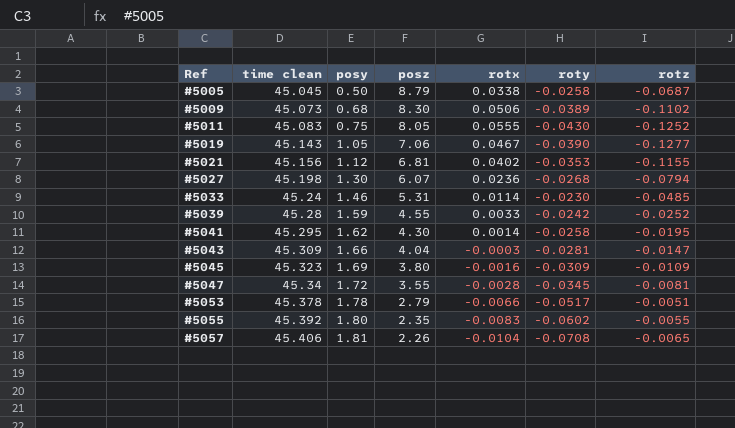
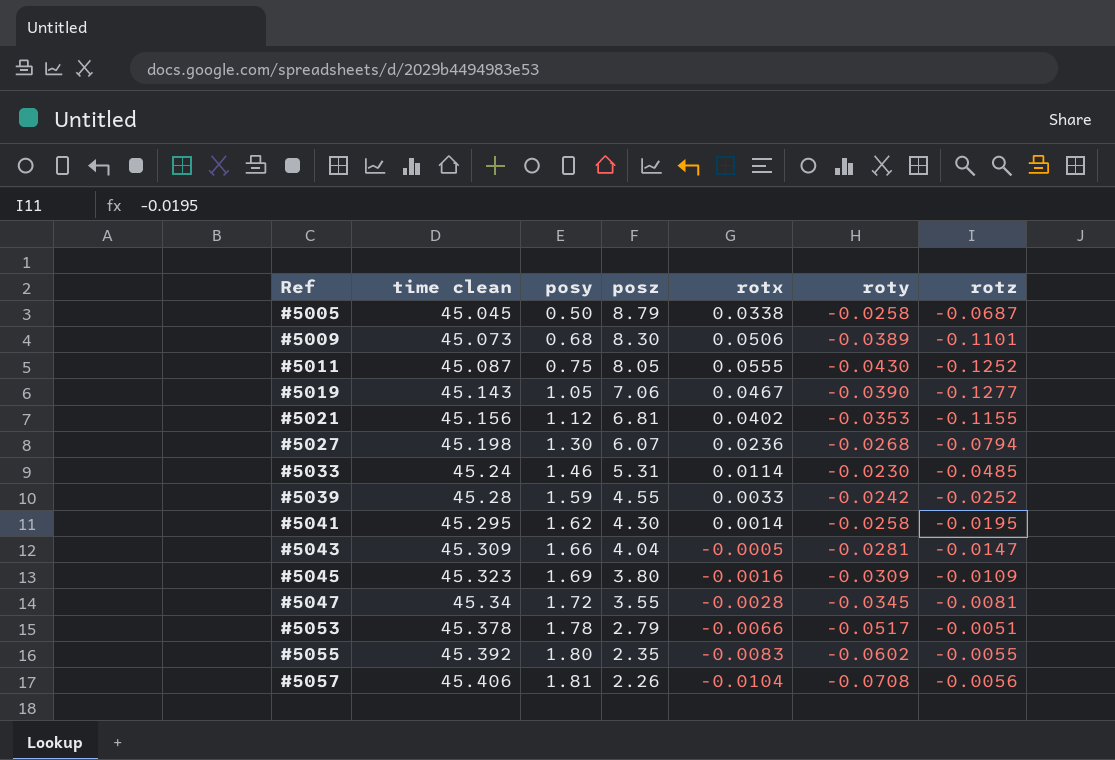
#5009 | rotz: -0.1102 -> -0.1101
#5011 | time clean: 45.083 -> 45.087
#5043 | rotx: -0.0003 -> -0.0005
#5057 | rotz: -0.0065 -> -0.0056

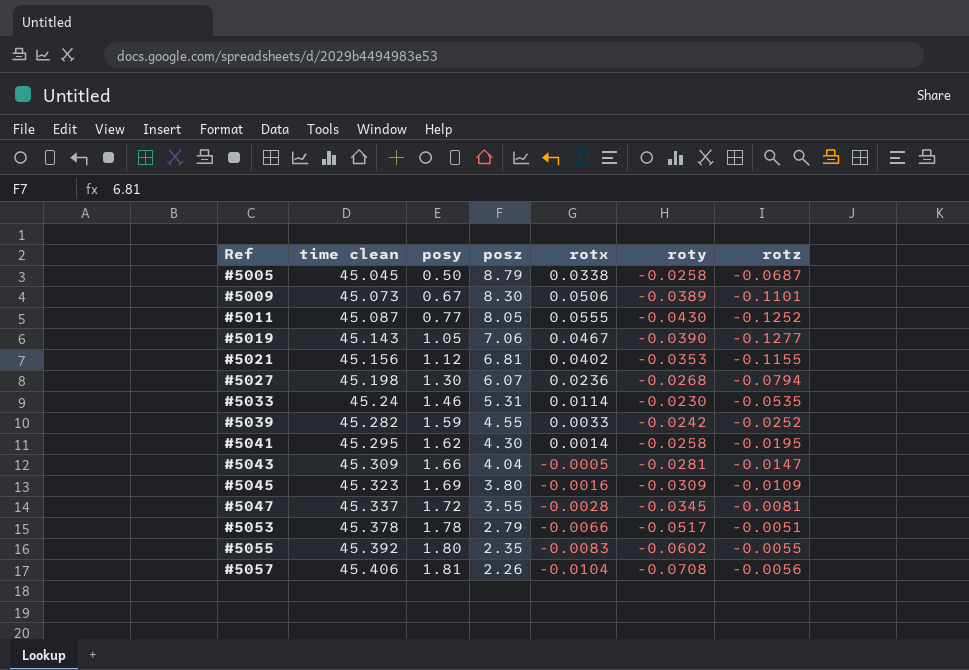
#5009 | posy: 0.68 -> 0.67
#5011 | posy: 0.75 -> 0.77
#5033 | rotz: -0.0485 -> -0.0535
#5039 | time clean: 45.28 -> 45.282
#5047 | time clean: 45.34 -> 45.337

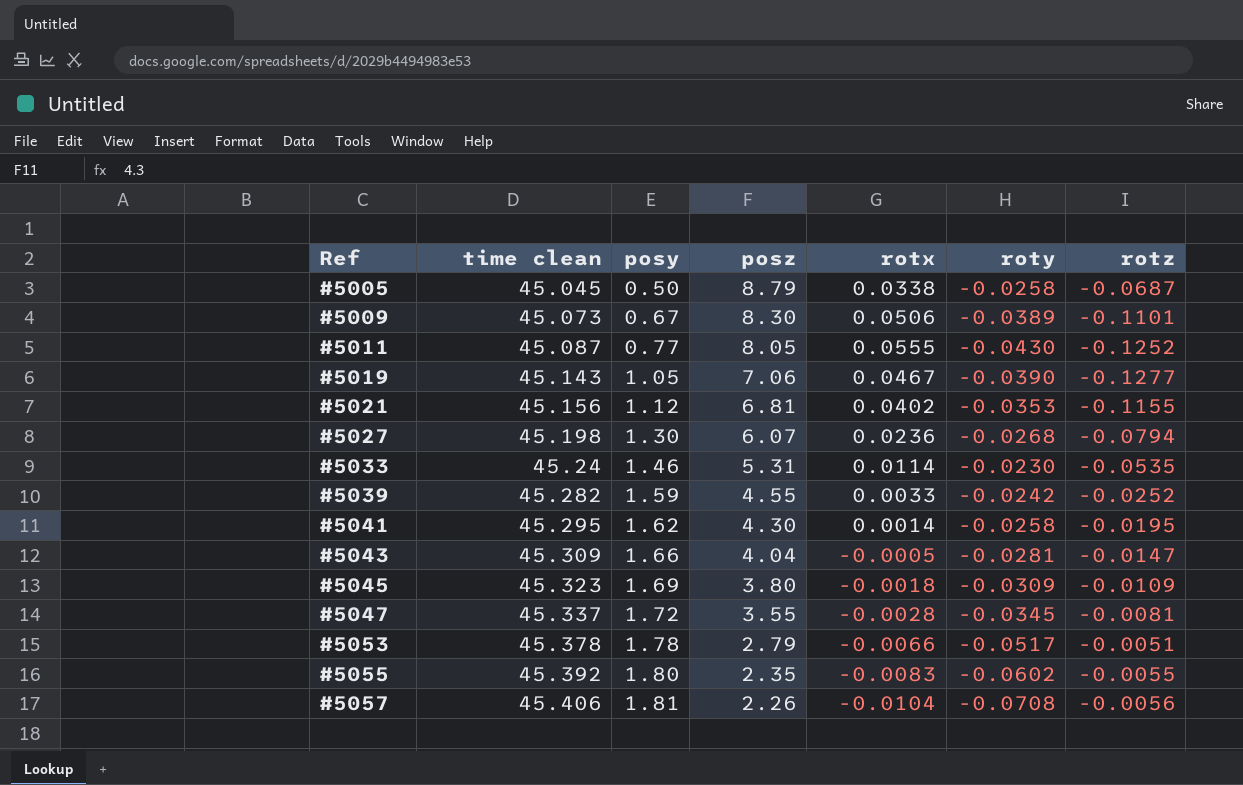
#5045 | rotx: -0.0016 -> -0.0018

